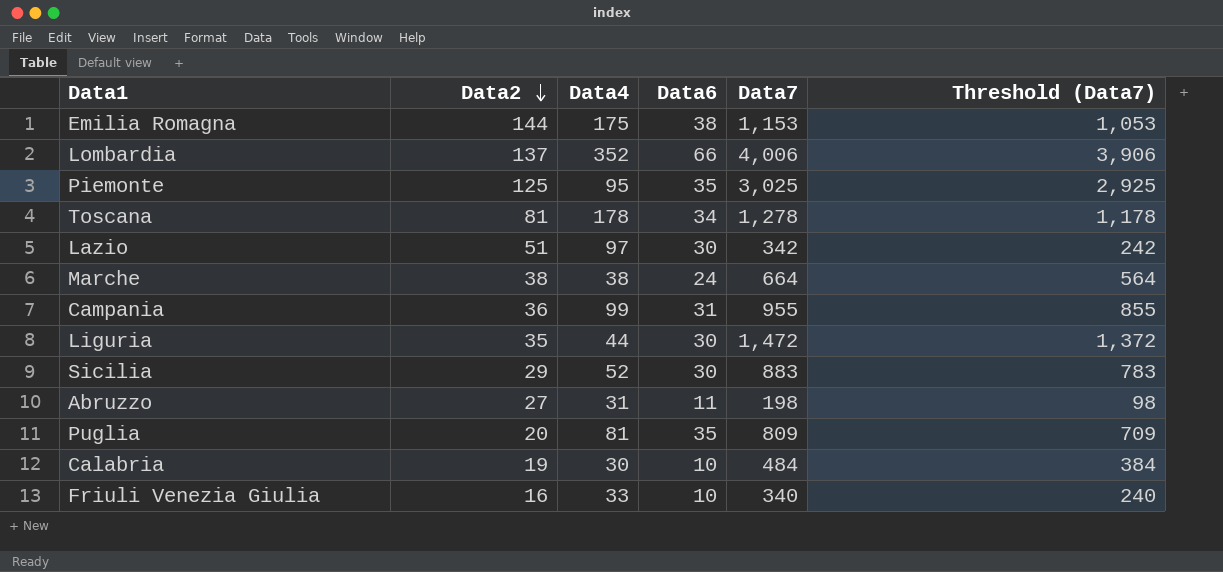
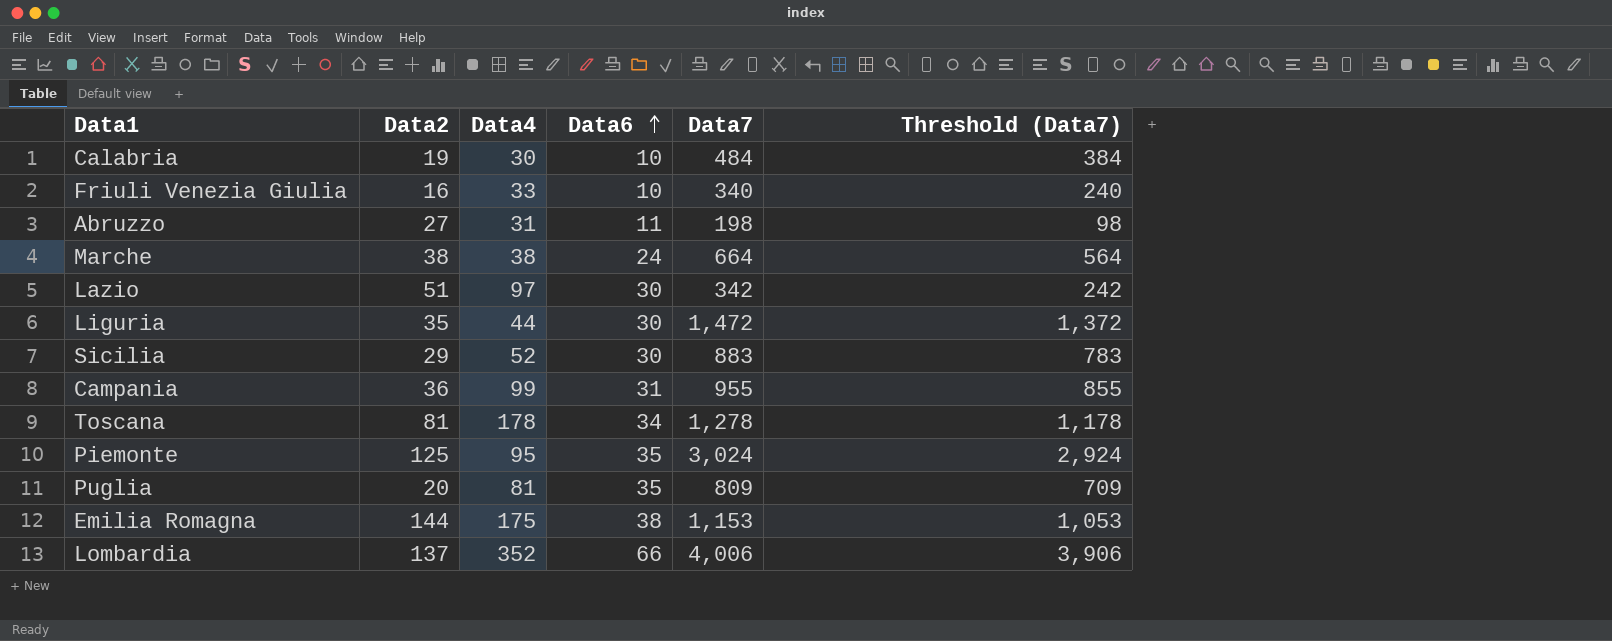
row order: Data2 descending -> Data6 ascending
Piemonte | Data7: 3,025 -> 3,024
Piemonte | Threshold (Data7): 2,925 -> 2,924

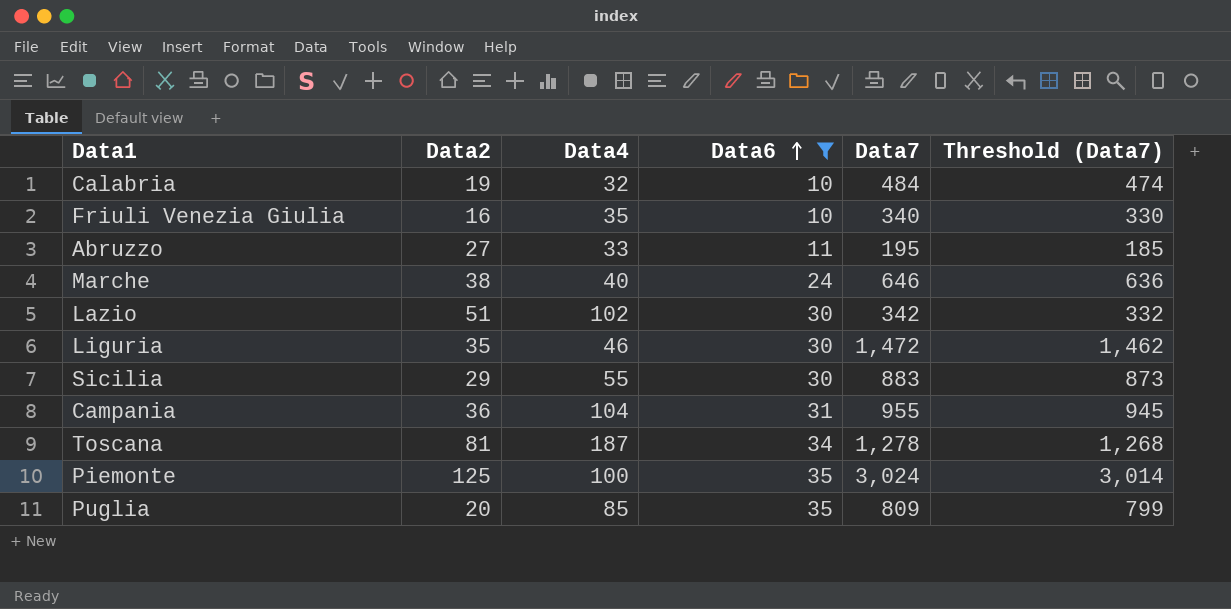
filter: none -> Data6 <= 35
column Threshold (Data7) | formula: [Data7] - 100 -> [Data7] - 10
Calabria | Data4: 30 -> 32
Friuli Venezia Giulia | Data4: 33 -> 35
Abruzzo | Data4: 31 -> 33
Abruzzo | Data7: 198 -> 195
Marche | Data4: 38 -> 40
Marche | Data7: 664 -> 646
Lazio | Data4: 97 -> 102
Liguria | Data4: 44 -> 46
Sicilia | Data4: 52 -> 55
Campania | Data4: 99 -> 104
Toscana | Data4: 178 -> 187
Piemonte | Data4: 95 -> 100
Puglia | Data4: 81 -> 85

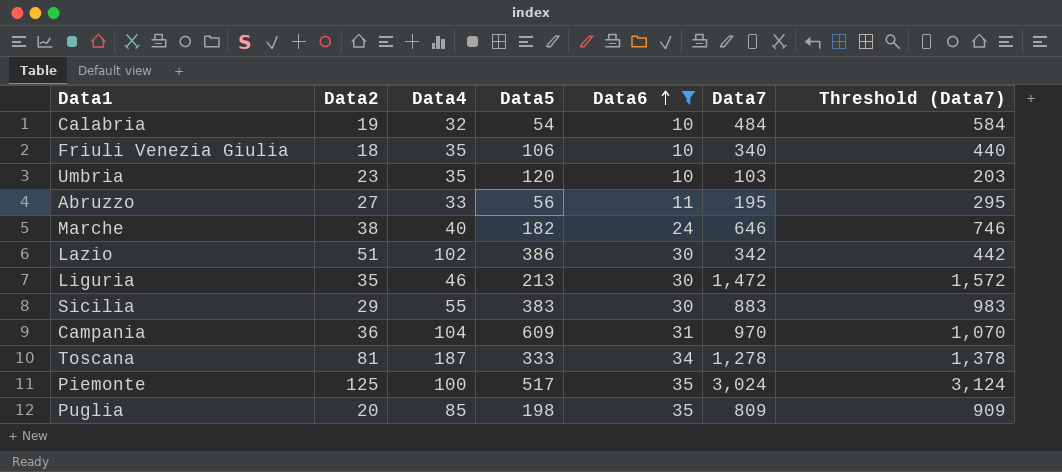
column Data5 | position: none -> 4
column Threshold (Data7) | formula: [Data7] - 10 -> [Data7] + 100
Friuli Venezia Giulia | Data2: 16 -> 18
row Umbria: none -> 23 | 35 | 120 | 10 | 103 | 203
Campania | Data7: 955 -> 970

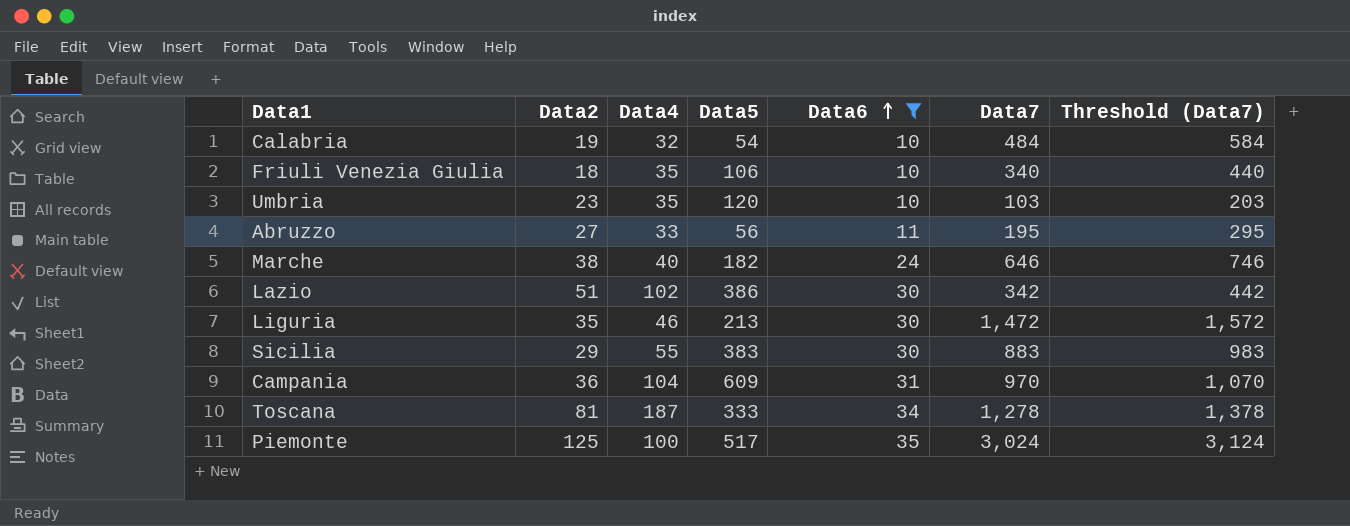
row Puglia: 20 | 85 | 198 | 35 | 809 | 909 -> none

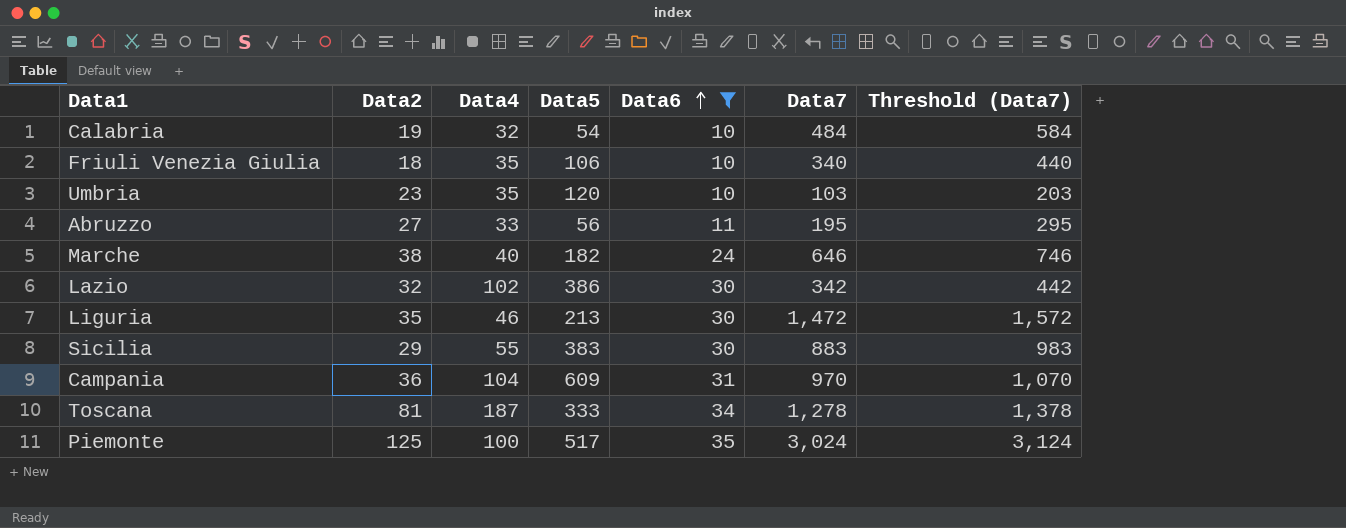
Lazio | Data2: 51 -> 32

